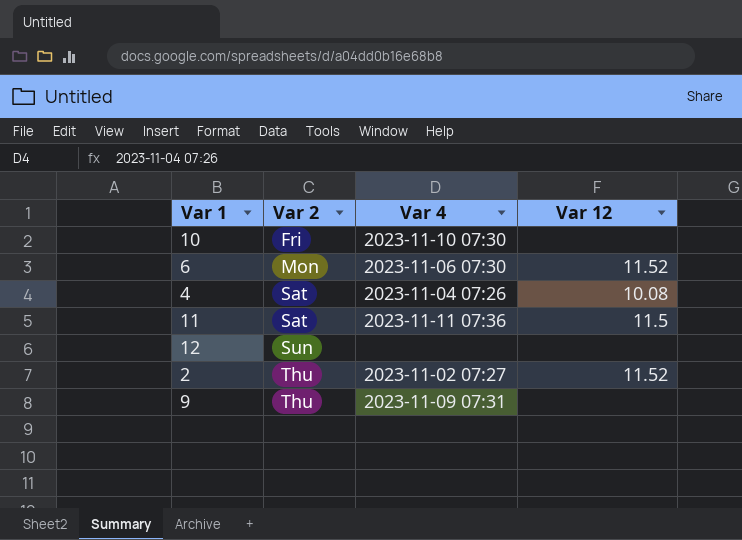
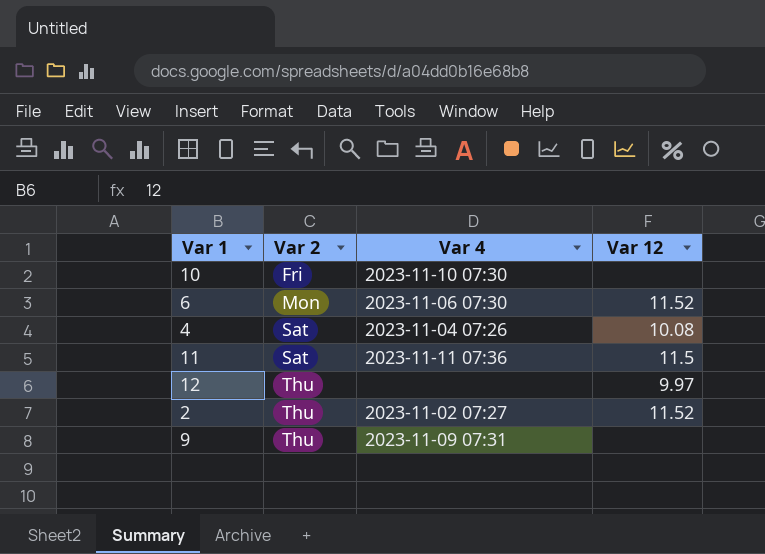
12 | Var 2: Sun -> Thu
12 | Var 12: none -> 9.97

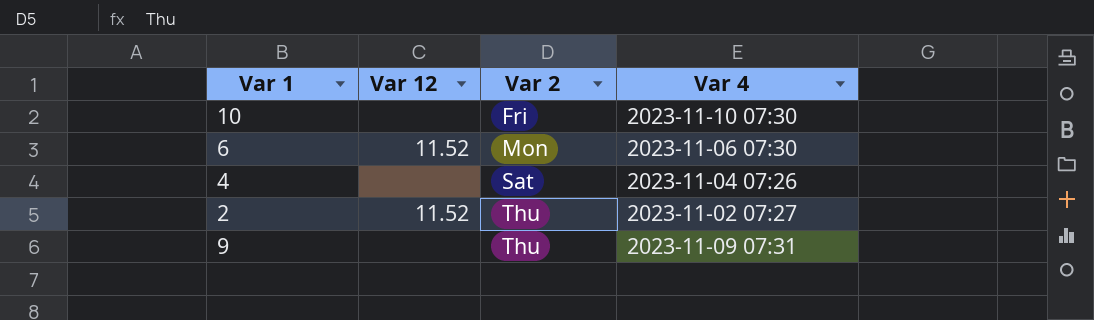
column Var 12 | position: 4 -> 2
row 11: Sat | 2023-11-11 07:36 | 11.5 -> none
row 12: Thu | none | 9.97 -> none
4 | Var 12: 10.08 -> none

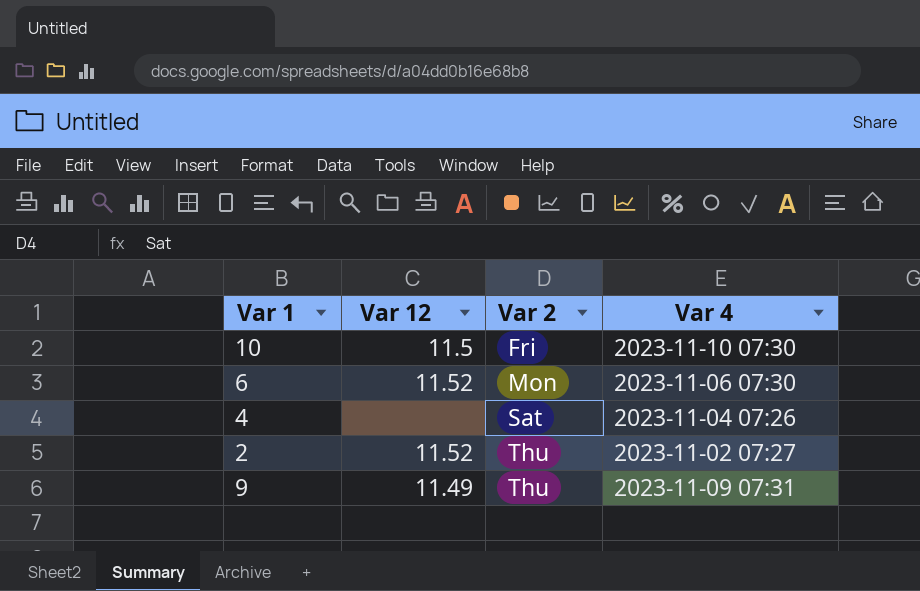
10 | Var 12: none -> 11.5
9 | Var 12: none -> 11.49

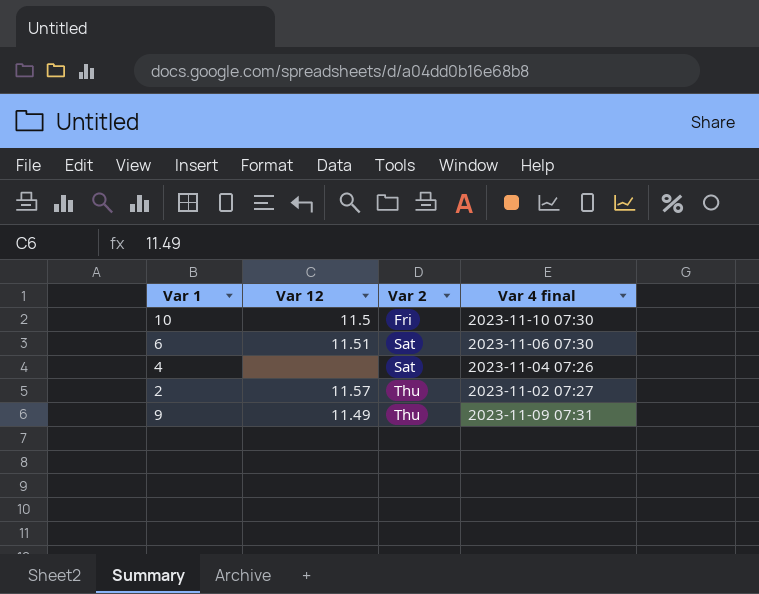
column name: Var 4 -> Var 4 final
6 | Var 12: 11.52 -> 11.51
6 | Var 2: Mon -> Sat
2 | Var 12: 11.52 -> 11.57

